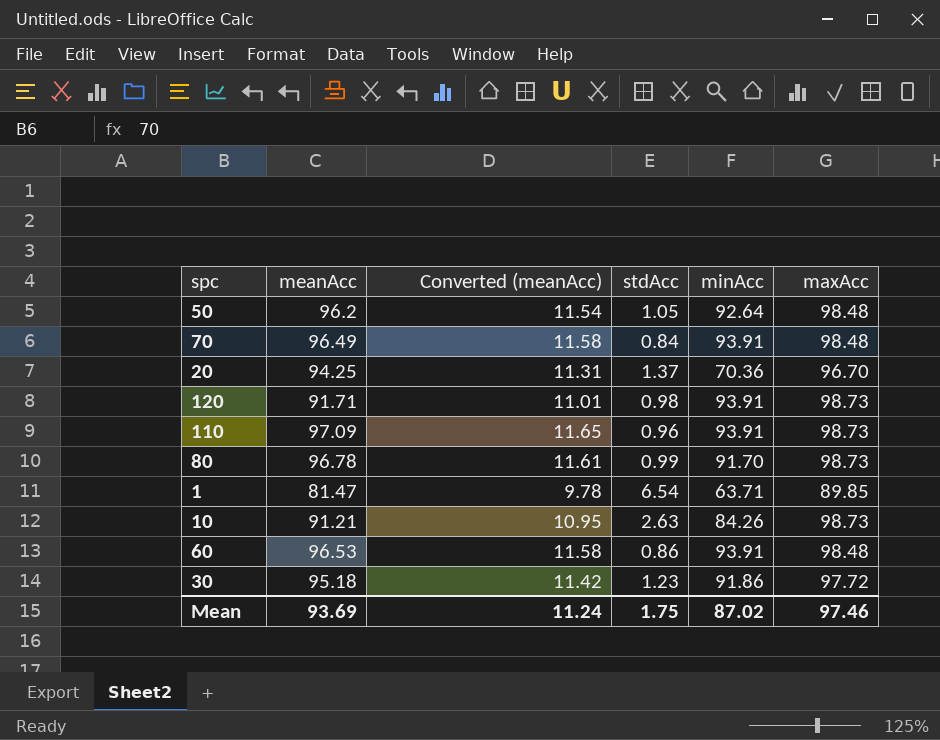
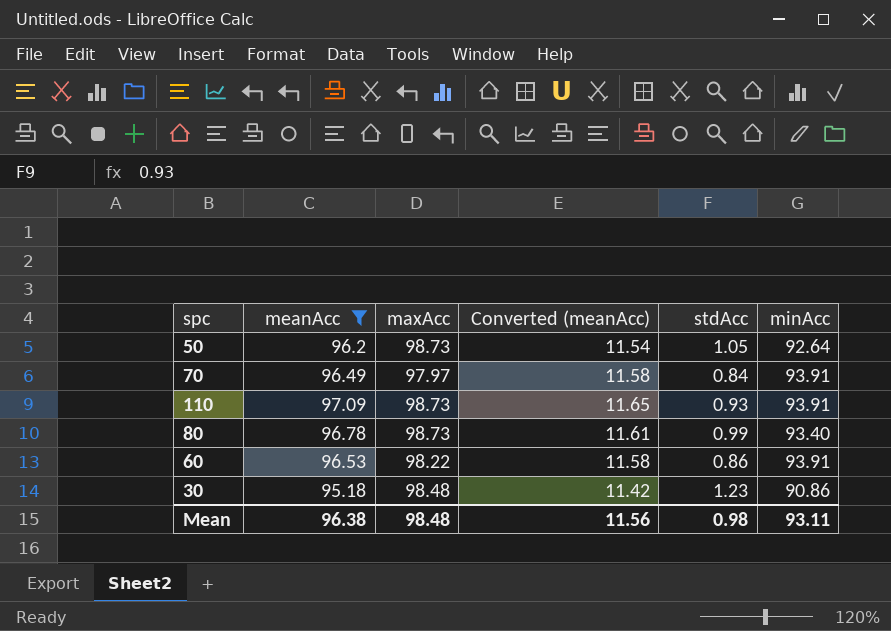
filter: none -> meanAcc >= 95.18
column maxAcc | position: 6 -> 3
50 | maxAcc: 98.48 -> 98.73
70 | maxAcc: 98.48 -> 97.97
110 | stdAcc: 0.96 -> 0.93
80 | minAcc: 91.70 -> 93.40
60 | maxAcc: 98.48 -> 98.22
30 | maxAcc: 97.72 -> 98.48
30 | minAcc: 91.86 -> 90.86
Mean | meanAcc: 93.69 -> 96.38
Mean | maxAcc: 97.46 -> 98.48
Mean | Converted (meanAcc): 11.24 -> 11.56
Mean | stdAcc: 1.75 -> 0.98
Mean | minAcc: 87.02 -> 93.11

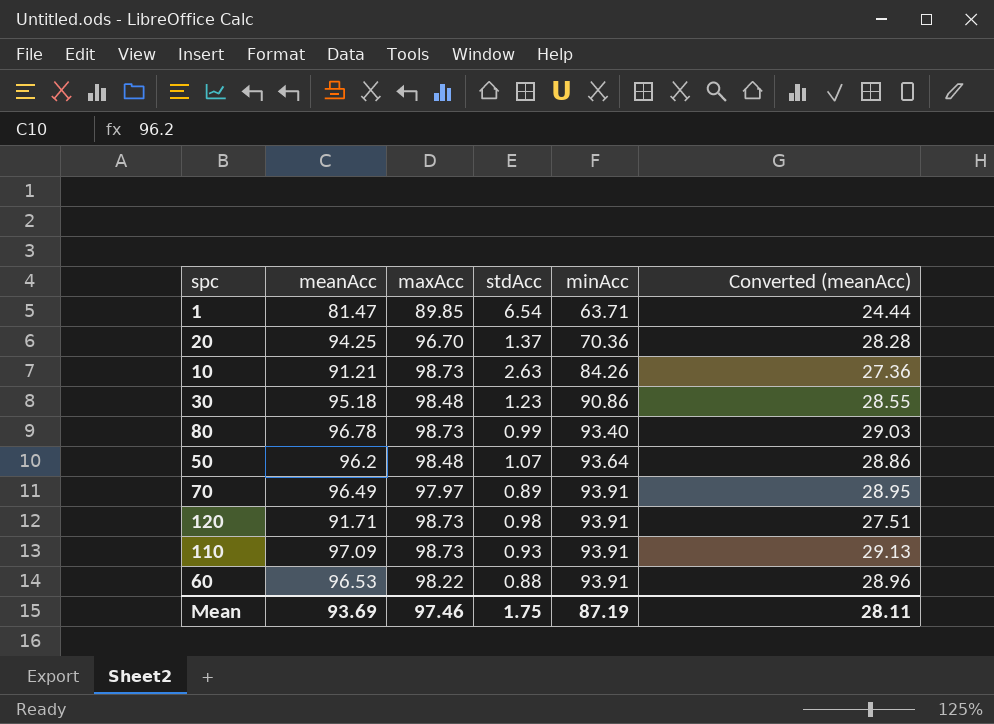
filter: meanAcc >= 95.18 -> none
row order: none -> minAcc ascending
column Converted (meanAcc) | formula: [meanAcc] * 0.12 -> [meanAcc] * 0.3
column Converted (meanAcc) | position: 4 -> 6
50 | maxAcc: 98.73 -> 98.48
50 | stdAcc: 1.05 -> 1.07
50 | minAcc: 92.64 -> 93.64
70 | stdAcc: 0.84 -> 0.89
60 | stdAcc: 0.86 -> 0.88
Mean | meanAcc: 96.38 -> 93.69
Mean | maxAcc: 98.48 -> 97.46
Mean | stdAcc: 0.98 -> 1.75
Mean | minAcc: 93.11 -> 87.19
Mean | Converted (meanAcc): 11.56 -> 28.11

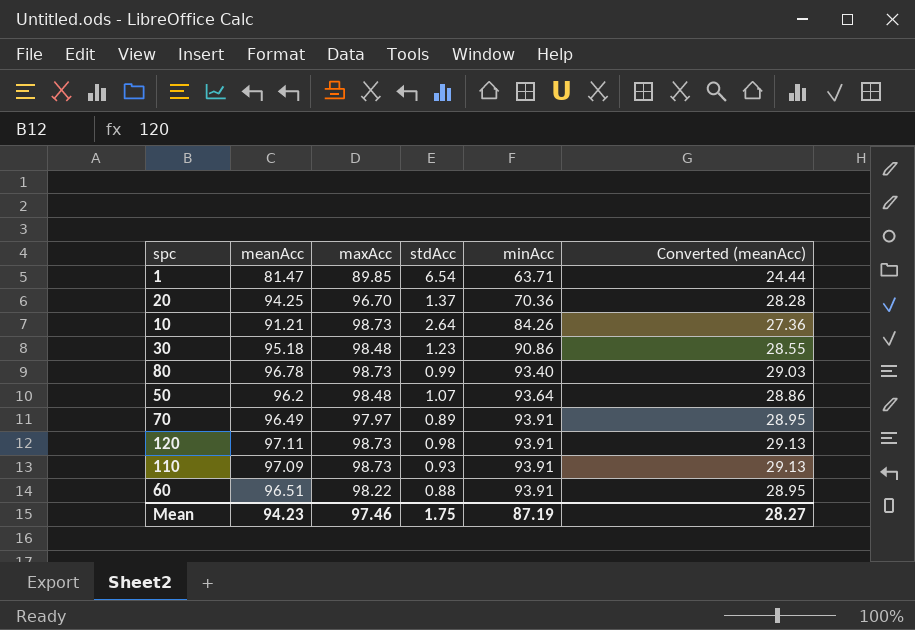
10 | stdAcc: 2.63 -> 2.64
120 | meanAcc: 91.71 -> 97.11
120 | Converted (meanAcc): 27.51 -> 29.13
60 | meanAcc: 96.53 -> 96.51
60 | Converted (meanAcc): 28.96 -> 28.95
Mean | meanAcc: 93.69 -> 94.23
Mean | Converted (meanAcc): 28.11 -> 28.27

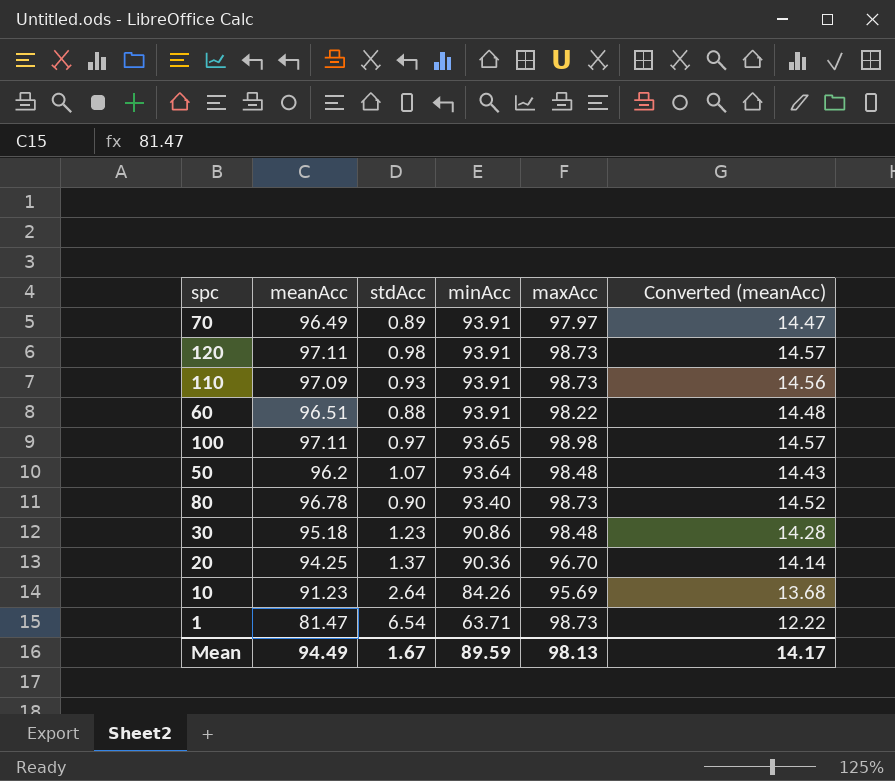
row order: minAcc ascending -> minAcc descending
column maxAcc | position: 3 -> 5
column Converted (meanAcc) | formula: [meanAcc] * 0.3 -> [meanAcc] * 0.15
row 100: none -> 97.11 | 0.97 | 93.65 | 98.98 | 14.57
80 | stdAcc: 0.99 -> 0.90
20 | minAcc: 70.36 -> 90.36
10 | meanAcc: 91.21 -> 91.23
10 | maxAcc: 98.73 -> 95.69
1 | maxAcc: 89.85 -> 98.73
Mean | meanAcc: 94.23 -> 94.49
Mean | stdAcc: 1.75 -> 1.67
Mean | minAcc: 87.19 -> 89.59
Mean | maxAcc: 97.46 -> 98.13
Mean | Converted (meanAcc): 28.27 -> 14.17

